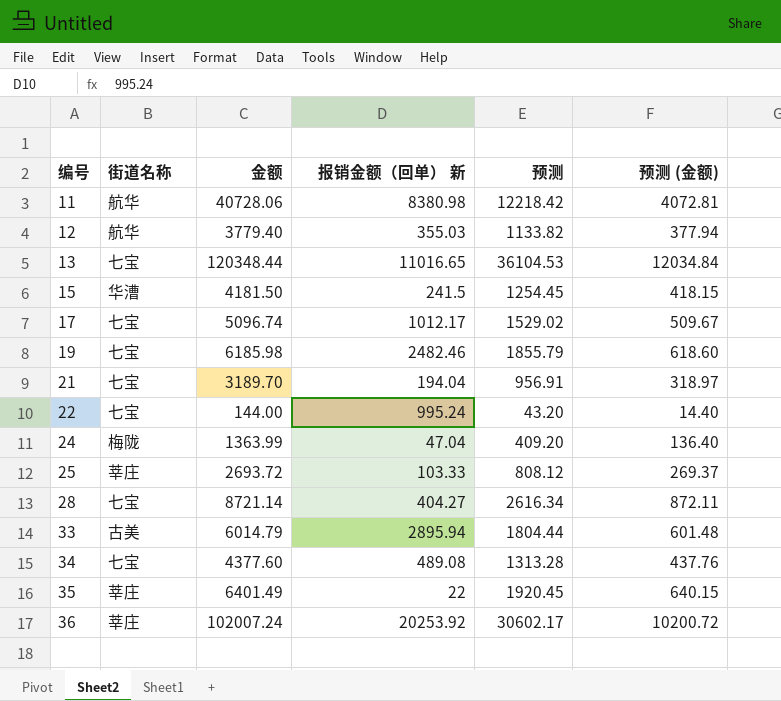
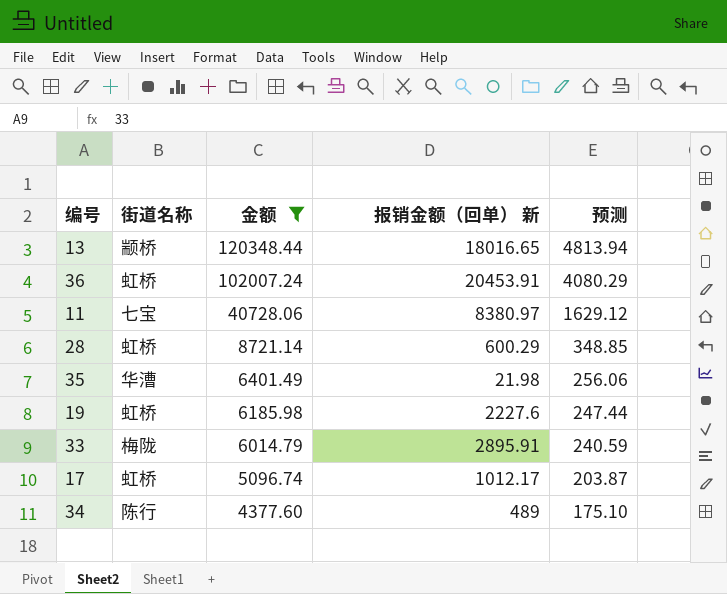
filter: none -> 金额 >= 4377.60
row order: 编号 ascending -> 金额 descending
column 预测 (金额) | formula: [金额] * 0.1 -> none
column 预测 | formula: [金额] * 0.3 -> [金额] * 0.04
13 | 街道名称: 七宝 -> 颛桥
13 | 报销金额（回单） 新: 11016.65 -> 18016.65
36 | 街道名称: 莘庄 -> 虹桥
36 | 报销金额（回单） 新: 20253.92 -> 20453.91
11 | 街道名称: 航华 -> 七宝
11 | 报销金额（回单） 新: 8380.98 -> 8380.97
28 | 街道名称: 七宝 -> 虹桥
28 | 报销金额（回单） 新: 404.27 -> 600.29
35 | 街道名称: 莘庄 -> 华漕
35 | 报销金额（回单） 新: 22 -> 21.98
19 | 街道名称: 七宝 -> 虹桥
19 | 报销金额（回单） 新: 2482.46 -> 2227.6
33 | 街道名称: 古美 -> 梅陇
33 | 报销金额（回单） 新: 2895.94 -> 2895.91
17 | 街道名称: 七宝 -> 虹桥
34 | 街道名称: 七宝 -> 陈行
34 | 报销金额（回单） 新: 489.08 -> 489

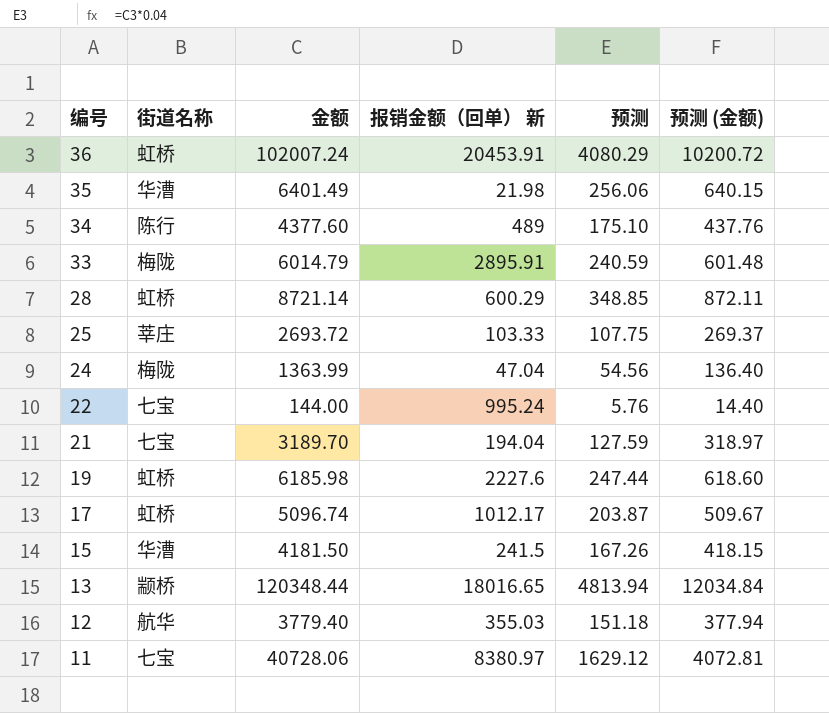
filter: 金额 >= 4377.60 -> none
row order: 金额 descending -> 编号 descending
column 预测 (金额) | formula: none -> [金额] * 0.1

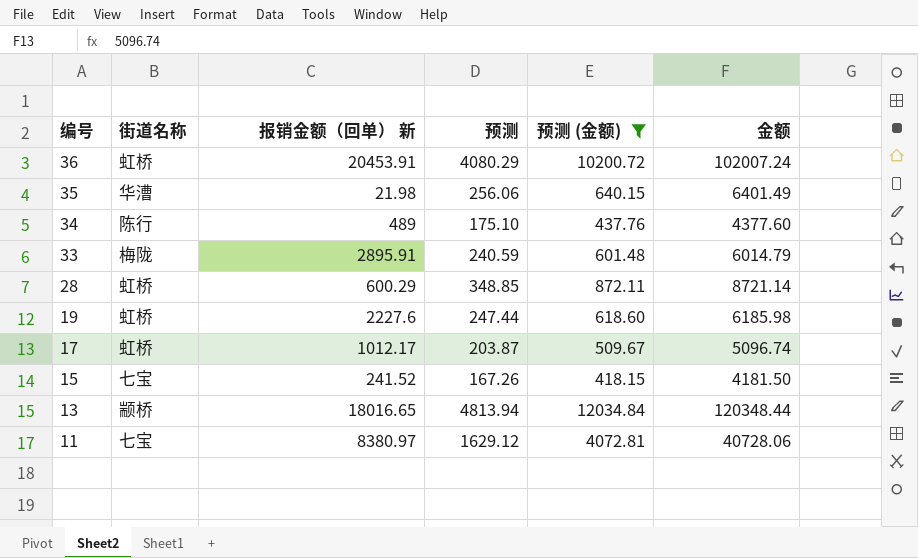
filter: none -> 预测 (金额) >= 418.15
column 金额 | position: 3 -> 6
15 | 街道名称: 华漕 -> 七宝
15 | 报销金额（回单） 新: 241.5 -> 241.52

